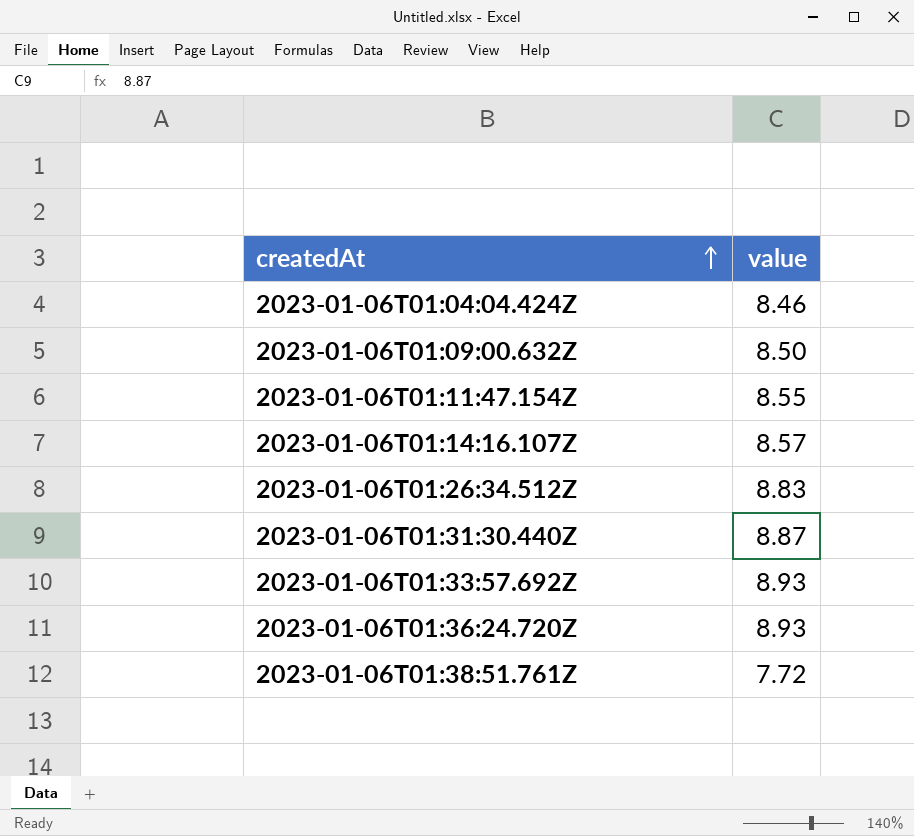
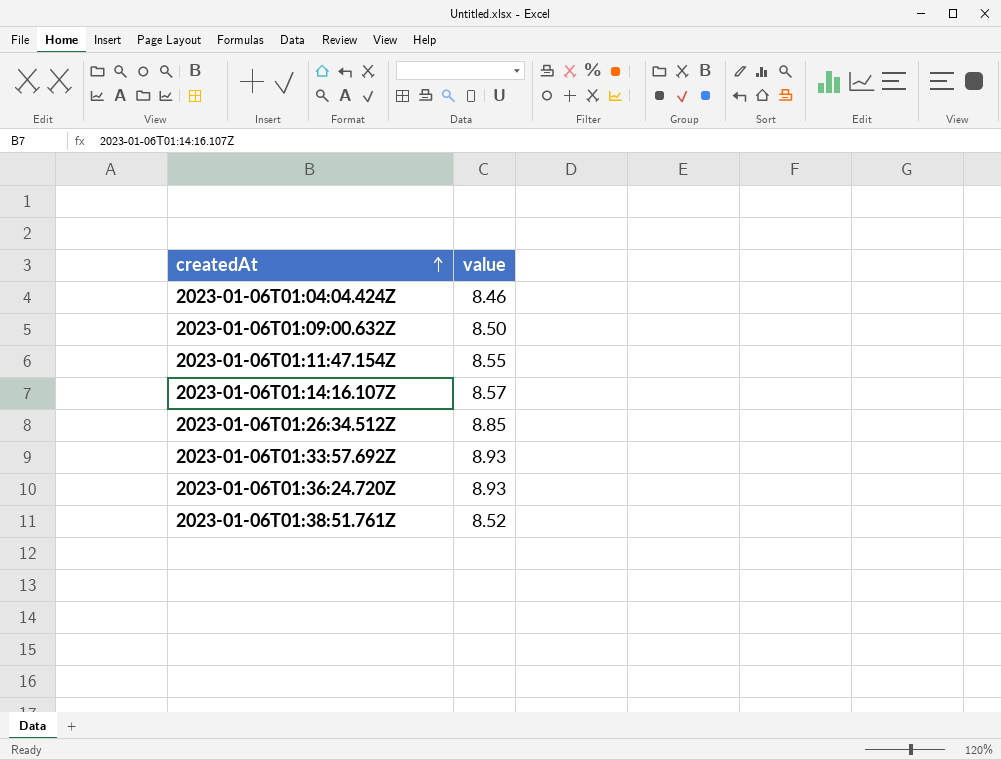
row 2023-01-06T01:31:30.440Z: 8.87 -> none
2023-01-06T01:26:34.512Z | value: 8.83 -> 8.85
2023-01-06T01:38:51.761Z | value: 7.72 -> 8.52

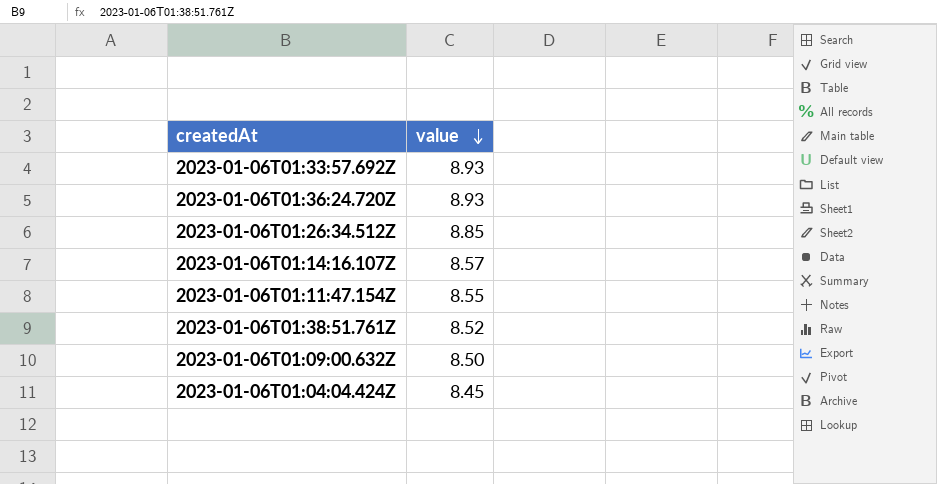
row order: createdAt ascending -> value descending
2023-01-06T01:04:04.424Z | value: 8.46 -> 8.45

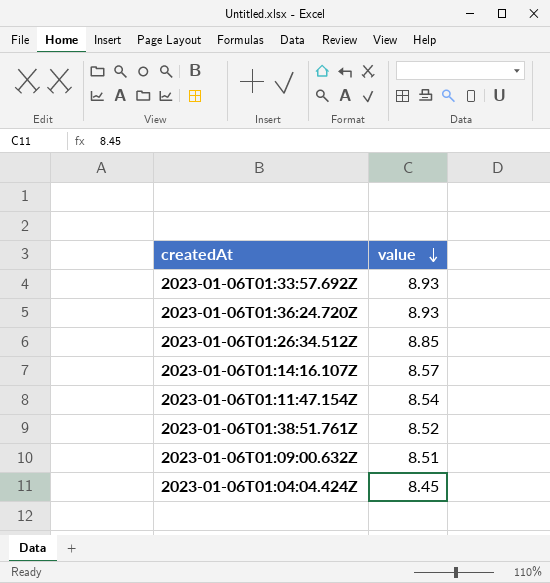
2023-01-06T01:11:47.154Z | value: 8.55 -> 8.54
2023-01-06T01:09:00.632Z | value: 8.50 -> 8.51

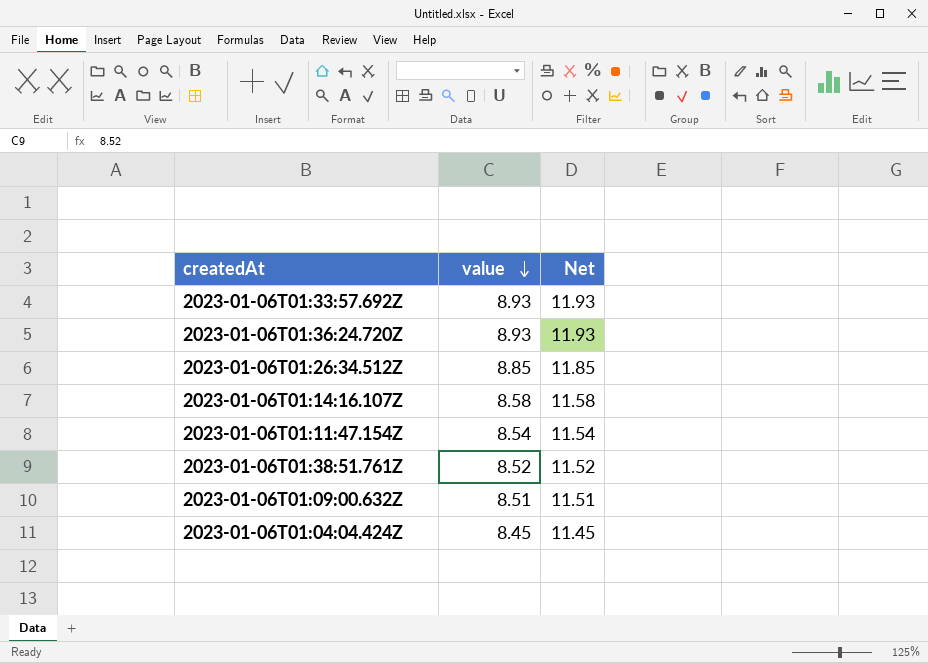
column Net | formula: none -> [value] + 3
2023-01-06T01:14:16.107Z | value: 8.57 -> 8.58

